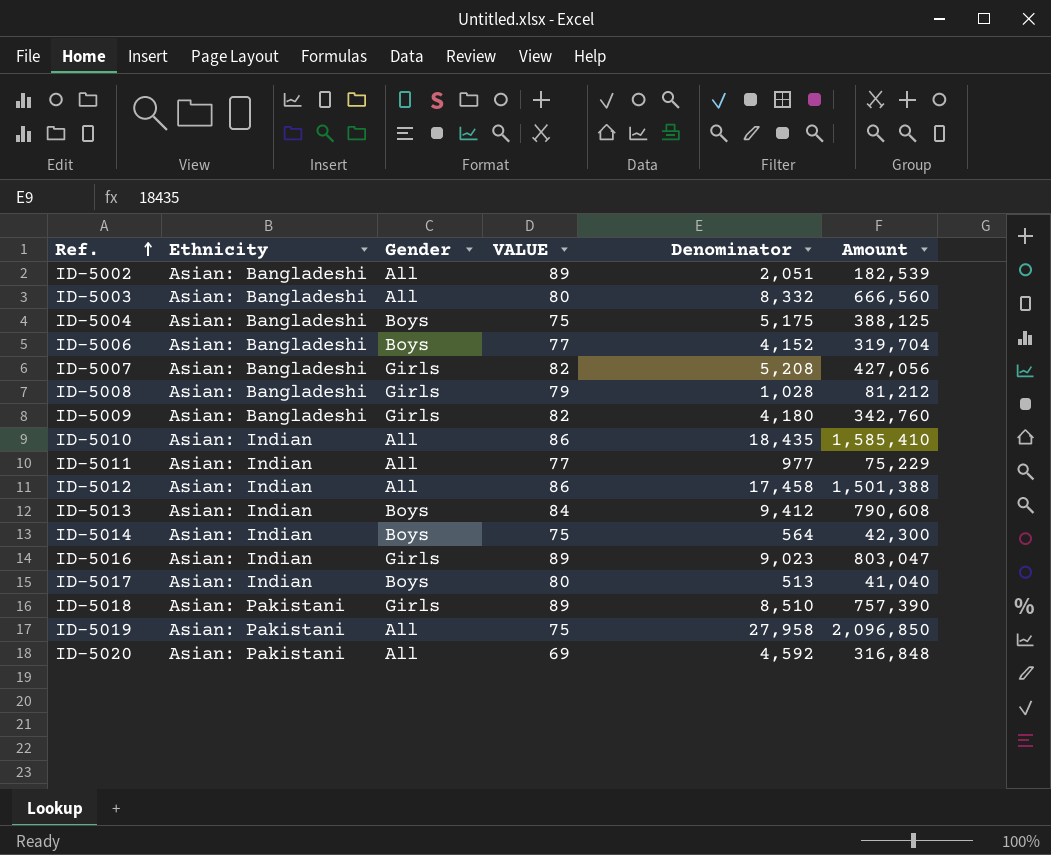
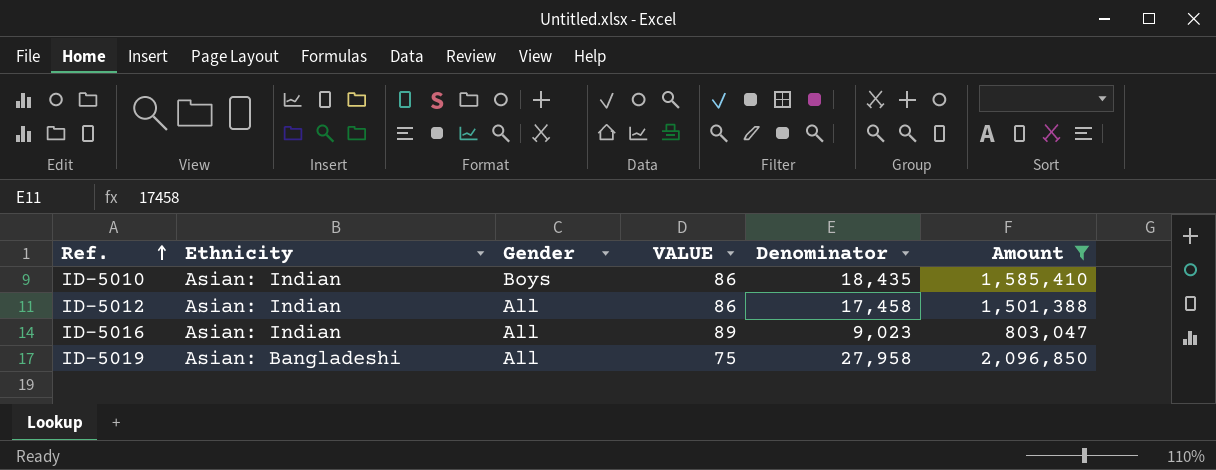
filter: none -> Amount >= 803,047
ID-5010 | Gender: All -> Boys
ID-5016 | Gender: Girls -> All
ID-5019 | Ethnicity: Asian: Pakistani -> Asian: Bangladeshi

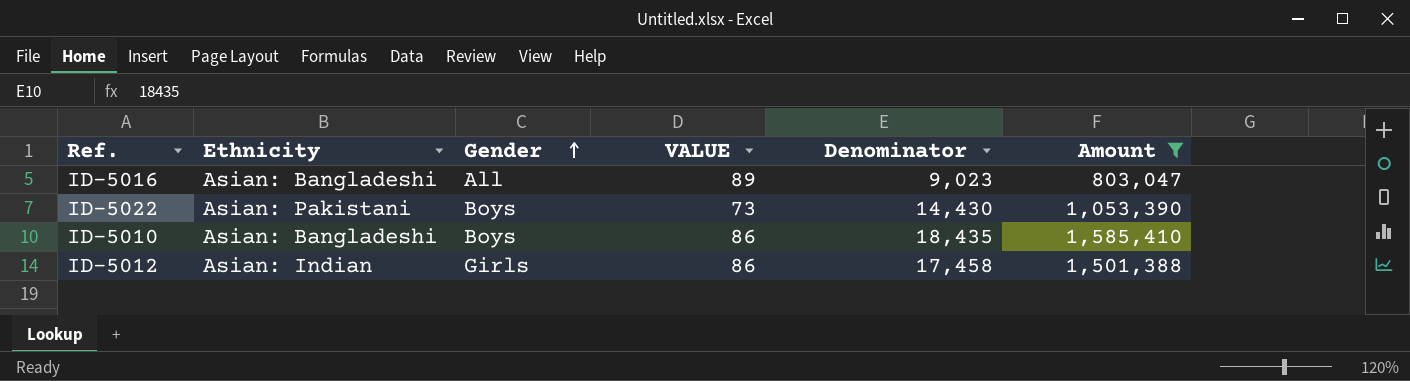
row order: Ref. ascending -> Gender ascending
row ID-5019: Asian: Bangladeshi | All | 75 | 27,958 | 2,096,850 -> none
ID-5016 | Ethnicity: Asian: Indian -> Asian: Bangladeshi
row ID-5022: none -> Asian: Pakistani | Boys | 73 | 14,430 | 1,053,390
ID-5010 | Ethnicity: Asian: Indian -> Asian: Bangladeshi
ID-5012 | Gender: All -> Girls

